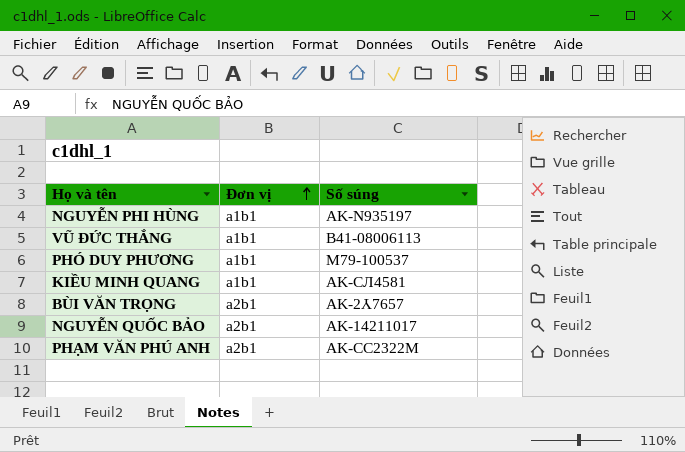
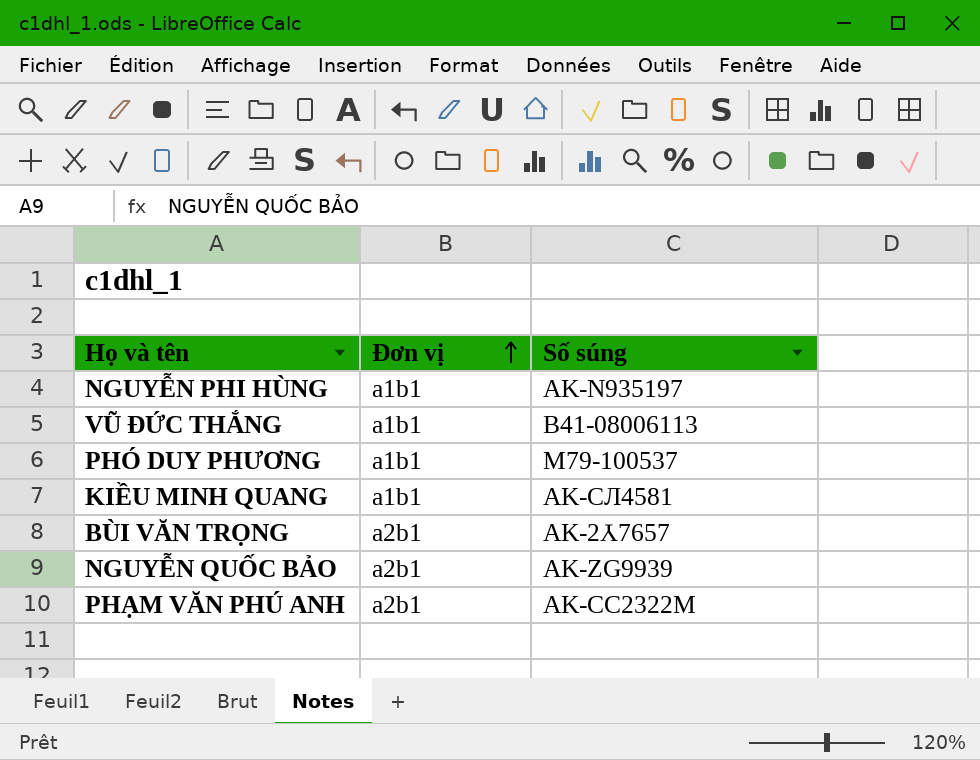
NGUYỄN QUỐC BẢO | Số súng: AK-14211017 -> AK-ZG9939

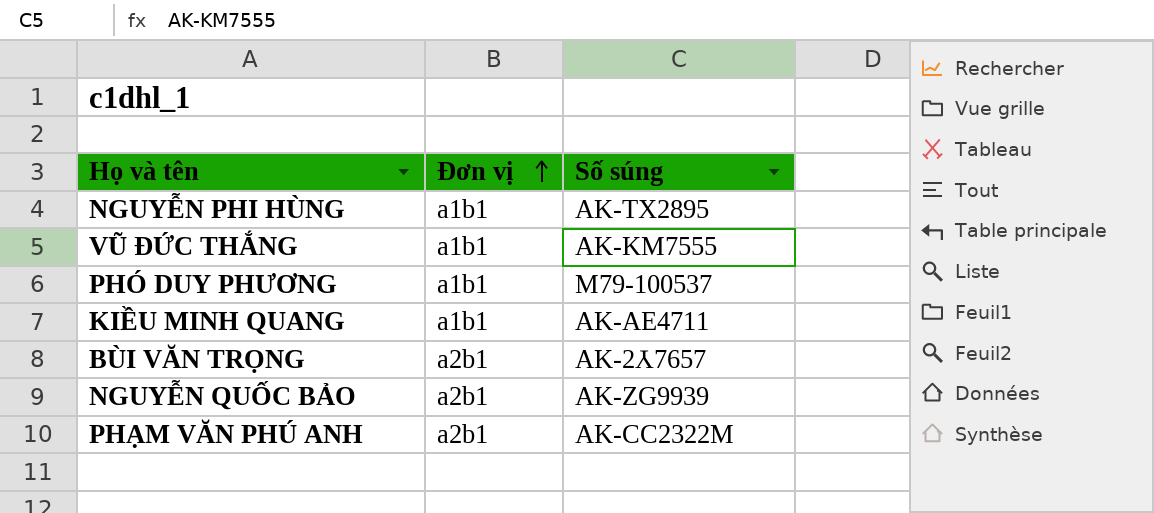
NGUYỄN PHI HÙNG | Số súng: AK-N935197 -> AK-TX2895
VŨ ĐỨC THẮNG | Số súng: B41-08006113 -> AK-KM7555
KIỀU MINH QUANG | Số súng: AK-CЛ4581 -> AK-AE4711

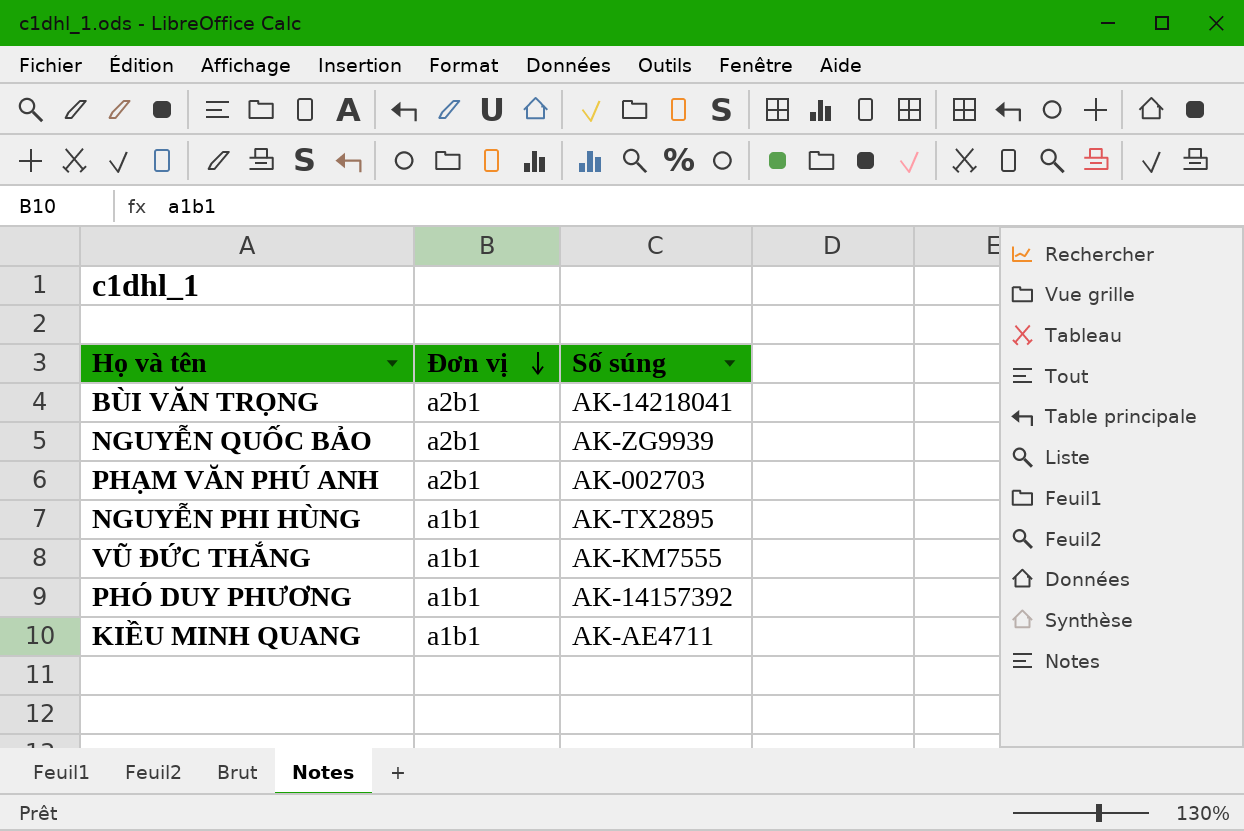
row order: Đơn vị ascending -> Đơn vị descending
BÙI VĂN TRỌNG | Số súng: AK-2⅄7657 -> AK-14218041
PHẠM VĂN PHÚ ANH | Số súng: AK-CC2322M -> AK-002703
PHÓ DUY PHƯƠNG | Số súng: M79-100537 -> AK-14157392

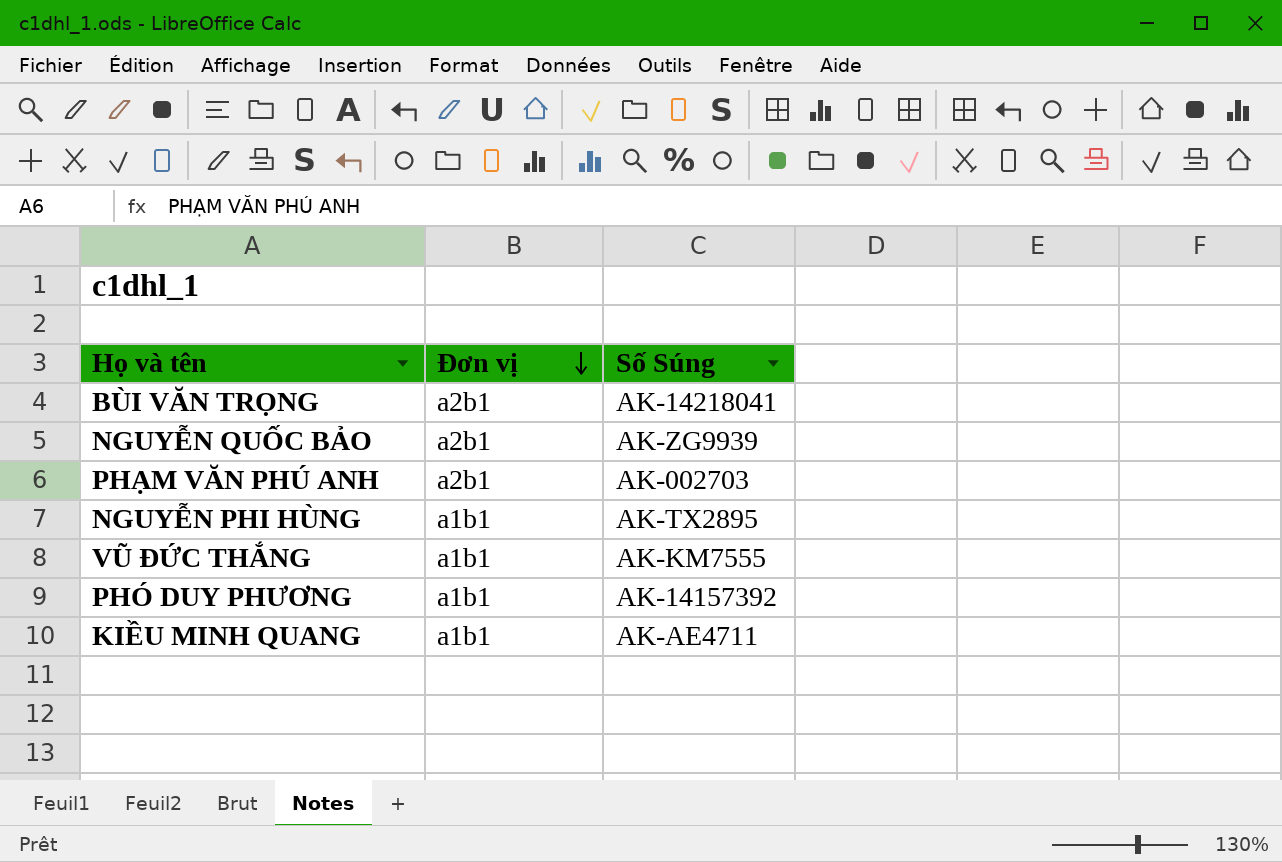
column name: Số súng -> Số Súng

